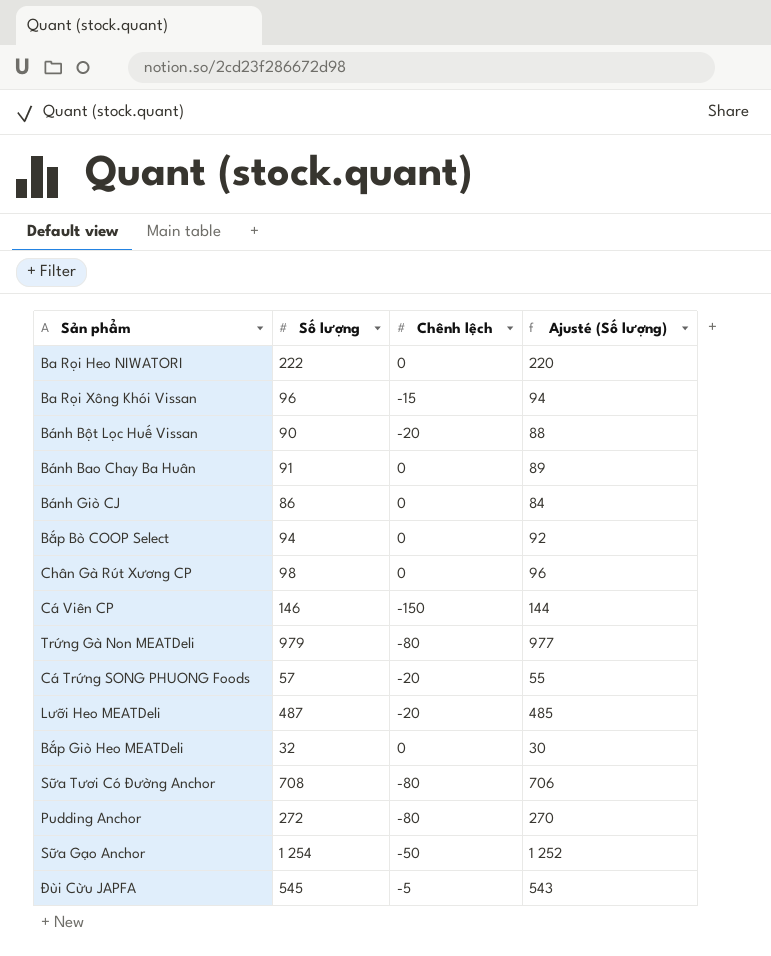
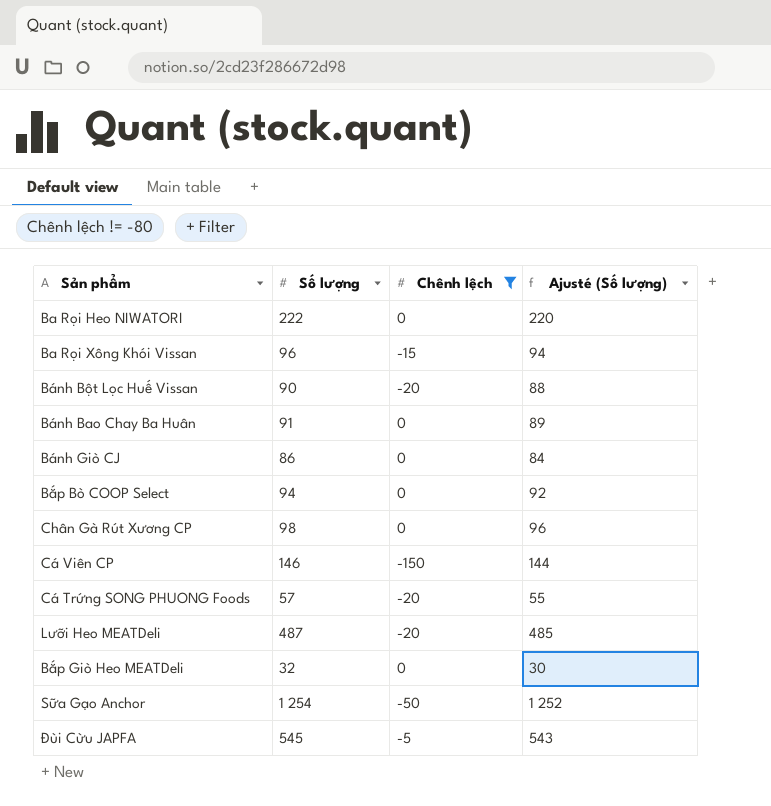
filter: none -> Chênh lệch != -80

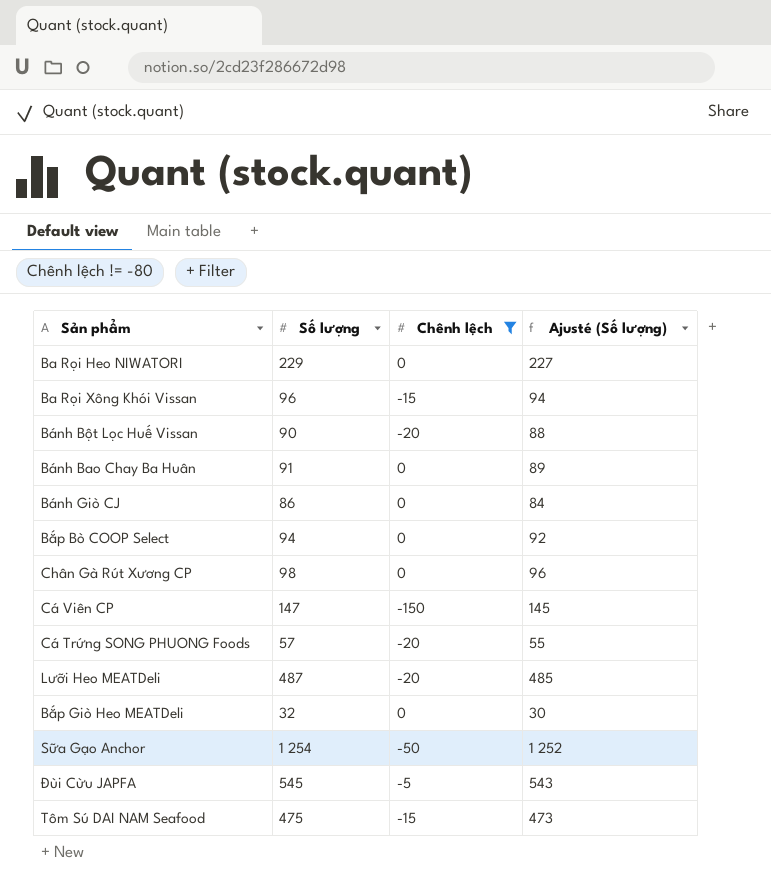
Ba Rọi Heo NIWATORI | Số lượng: 222 -> 229
Ba Rọi Heo NIWATORI | Ajusté (Số lượng): 220 -> 227
Cá Viên CP | Số lượng: 146 -> 147
Cá Viên CP | Ajusté (Số lượng): 144 -> 145
row Tôm Sú DAI NAM Seafood: none -> 475 | -15 | 473

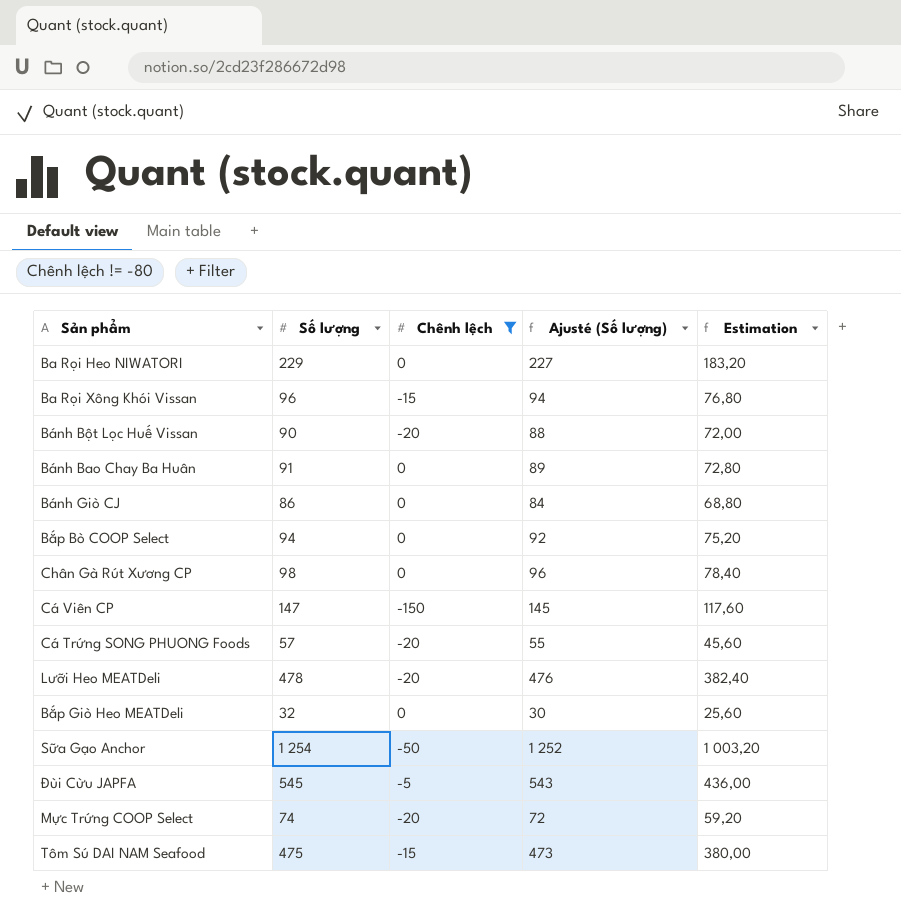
column Estimation | formula: none -> [Số lượng] * 0,8
Lưỡi Heo MEATDeli | Số lượng: 487 -> 478
Lưỡi Heo MEATDeli | Ajusté (Số lượng): 485 -> 476
row Mực Trứng COOP Select: none -> 74 | -20 | 72 | 59,20

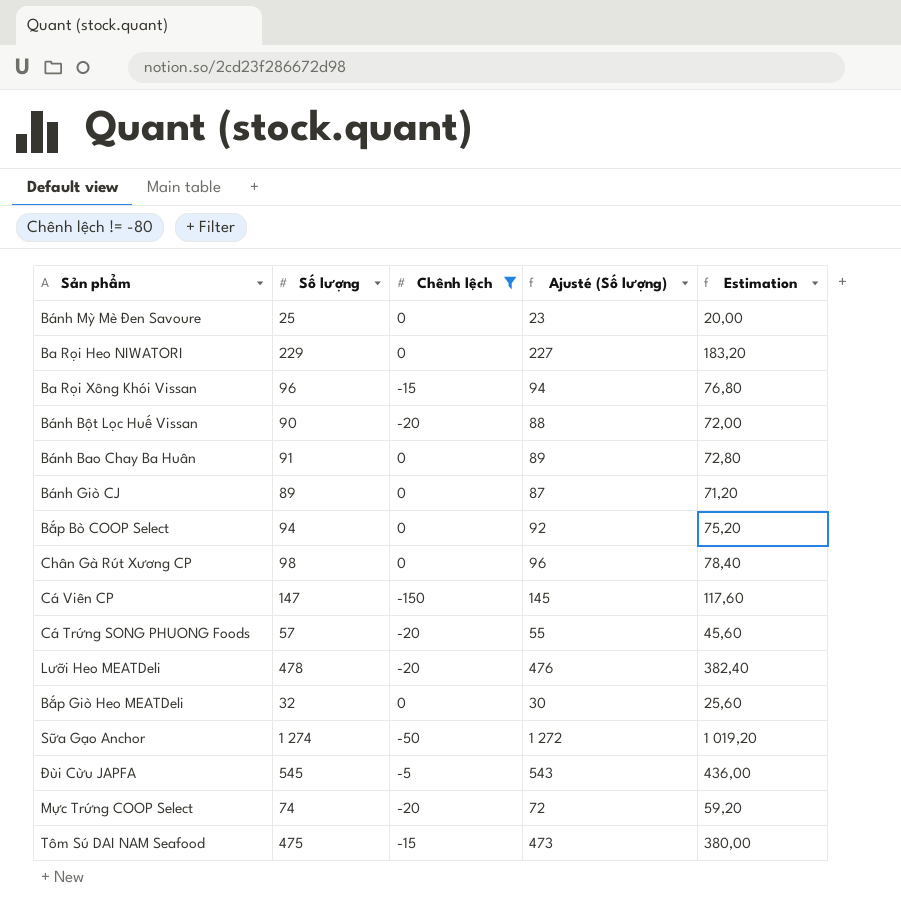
row Bánh Mỳ Mè Đen Savoure: none -> 25 | 0 | 23 | 20,00
Bánh Giò CJ | Số lượng: 86 -> 89
Bánh Giò CJ | Ajusté (Số lượng): 84 -> 87
Bánh Giò CJ | Estimation: 68,80 -> 71,20
Sữa Gạo Anchor | Số lượng: 1 254 -> 1 274
Sữa Gạo Anchor | Ajusté (Số lượng): 1 252 -> 1 272
Sữa Gạo Anchor | Estimation: 1 003,20 -> 1 019,20

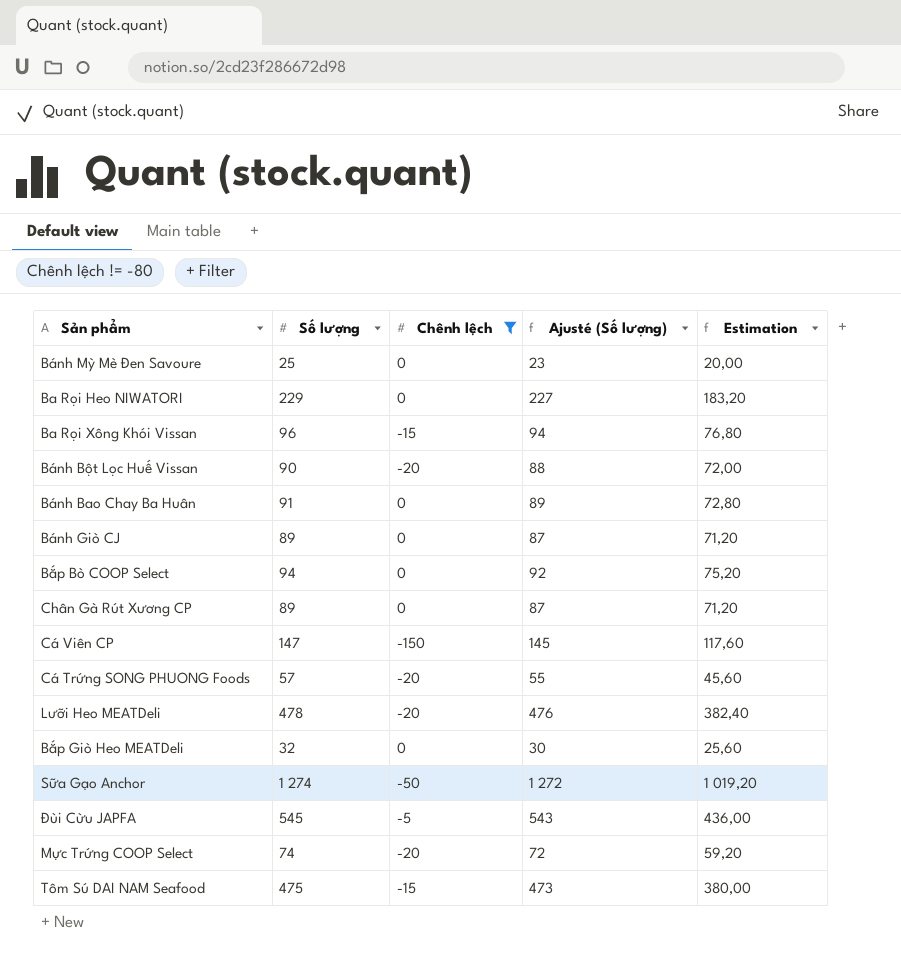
Chân Gà Rút Xương CP | Số lượng: 98 -> 89
Chân Gà Rút Xương CP | Ajusté (Số lượng): 96 -> 87
Chân Gà Rút Xương CP | Estimation: 78,40 -> 71,20

